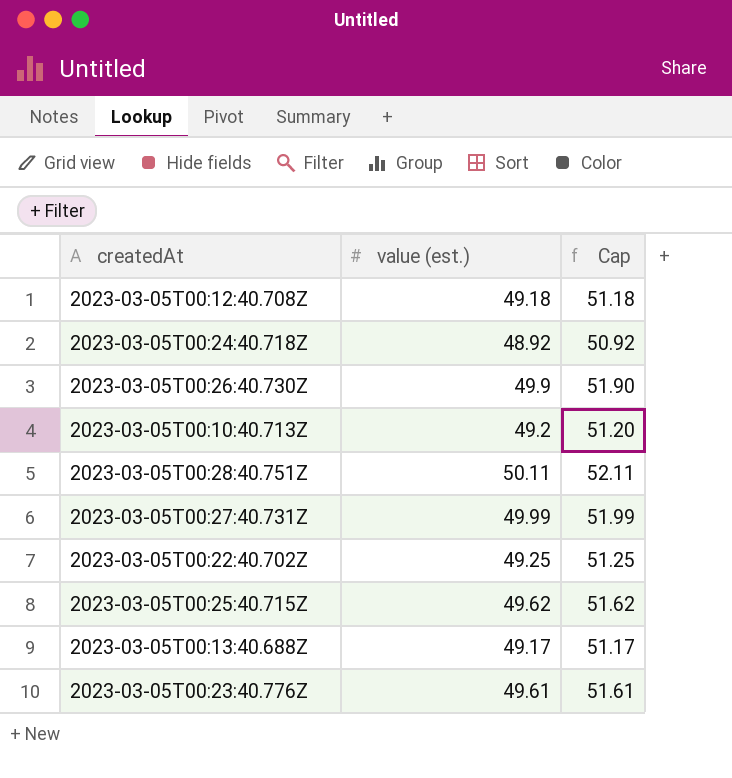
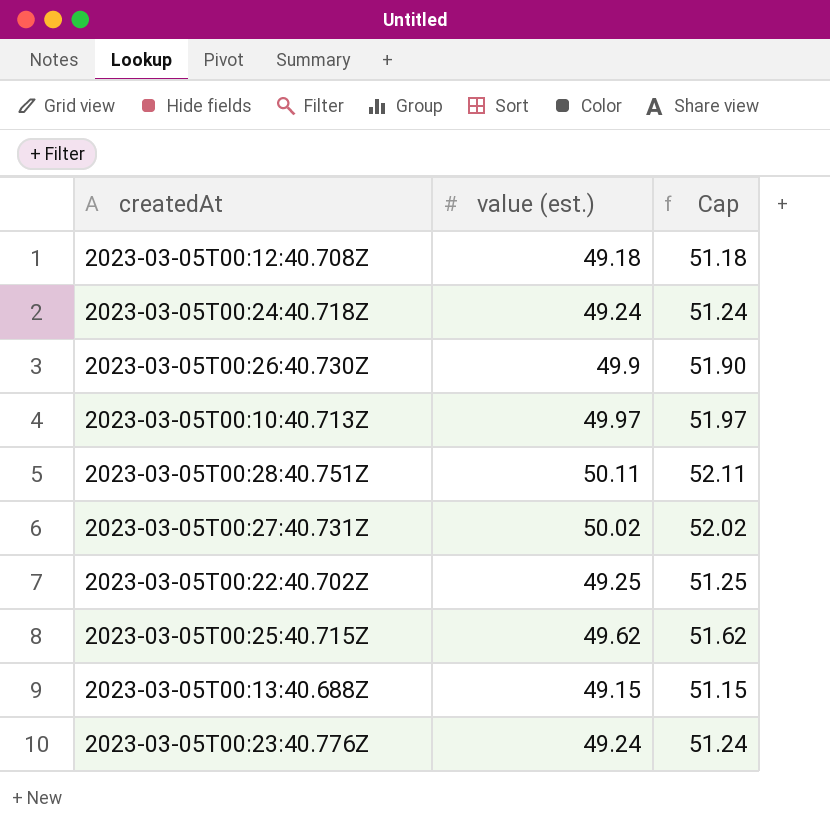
2023-03-05T00:24:40.718Z | value (est.): 48.92 -> 49.24
2023-03-05T00:24:40.718Z | Cap: 50.92 -> 51.24
2023-03-05T00:10:40.713Z | value (est.): 49.2 -> 49.97
2023-03-05T00:10:40.713Z | Cap: 51.20 -> 51.97
2023-03-05T00:27:40.731Z | value (est.): 49.99 -> 50.02
2023-03-05T00:27:40.731Z | Cap: 51.99 -> 52.02
2023-03-05T00:13:40.688Z | value (est.): 49.17 -> 49.15
2023-03-05T00:13:40.688Z | Cap: 51.17 -> 51.15
2023-03-05T00:23:40.776Z | value (est.): 49.61 -> 49.24
2023-03-05T00:23:40.776Z | Cap: 51.61 -> 51.24

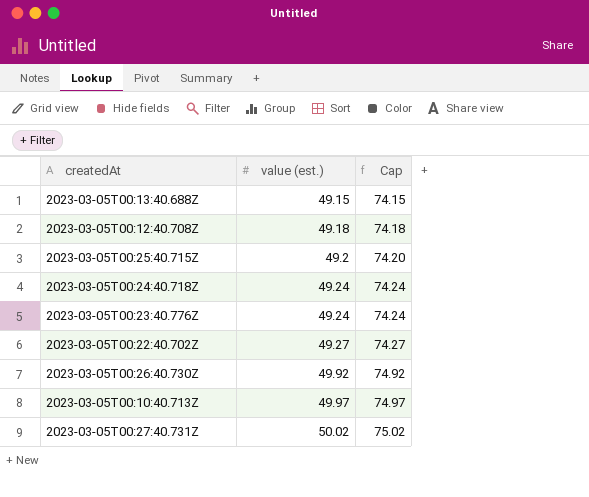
row order: none -> value (est.) ascending
column Cap | formula: [value (est.)] + 2 -> [value (est.)] + 25
row 2023-03-05T00:28:40.751Z: 50.11 | 52.11 -> none
2023-03-05T00:25:40.715Z | value (est.): 49.62 -> 49.2
2023-03-05T00:22:40.702Z | value (est.): 49.25 -> 49.27
2023-03-05T00:26:40.730Z | value (est.): 49.9 -> 49.92

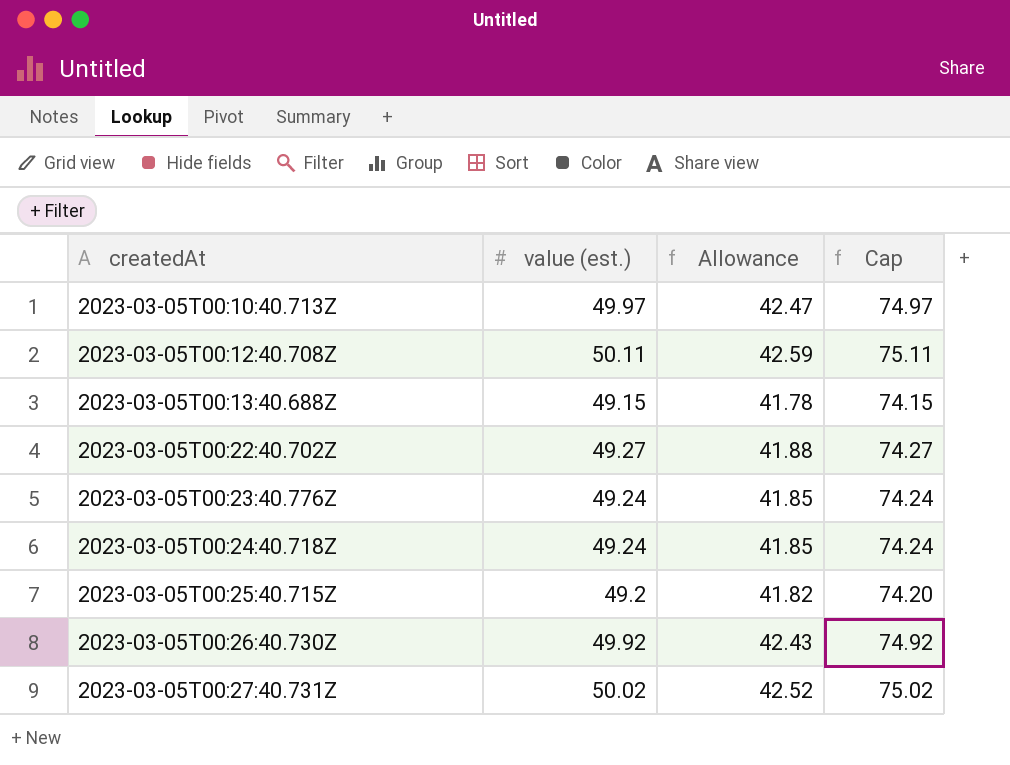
row order: value (est.) ascending -> createdAt ascending
column Allowance | formula: none -> [value (est.)] * 0.85
2023-03-05T00:12:40.708Z | value (est.): 49.18 -> 50.11
2023-03-05T00:12:40.708Z | Cap: 74.18 -> 75.11

